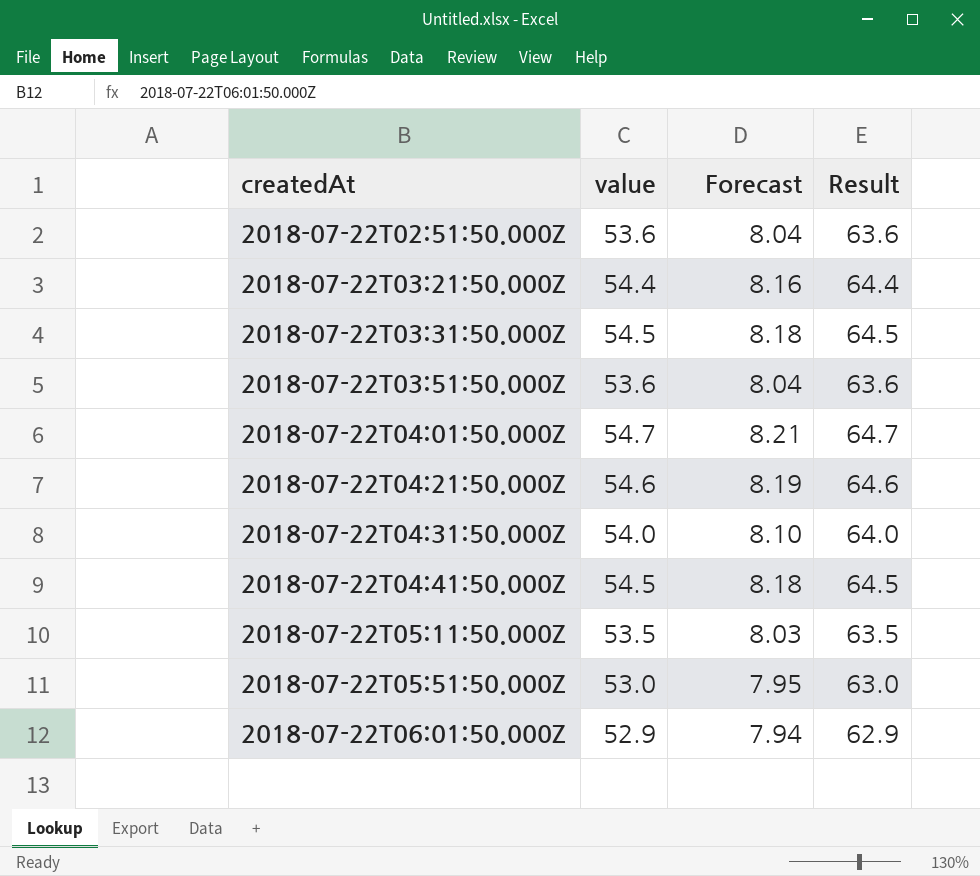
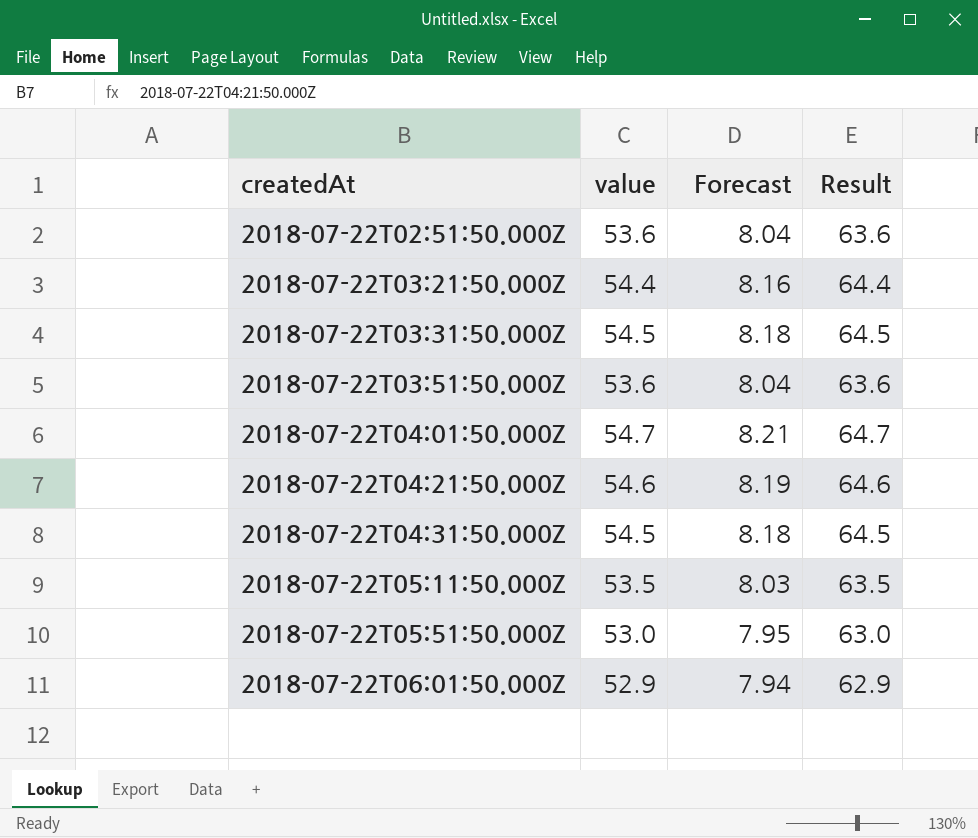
row 2018-07-22T04:41:50.000Z: 54.5 | 8.18 | 64.5 -> none
2018-07-22T04:31:50.000Z | value: 54.0 -> 54.5
2018-07-22T04:31:50.000Z | Forecast: 8.10 -> 8.18
2018-07-22T04:31:50.000Z | Result: 64.0 -> 64.5

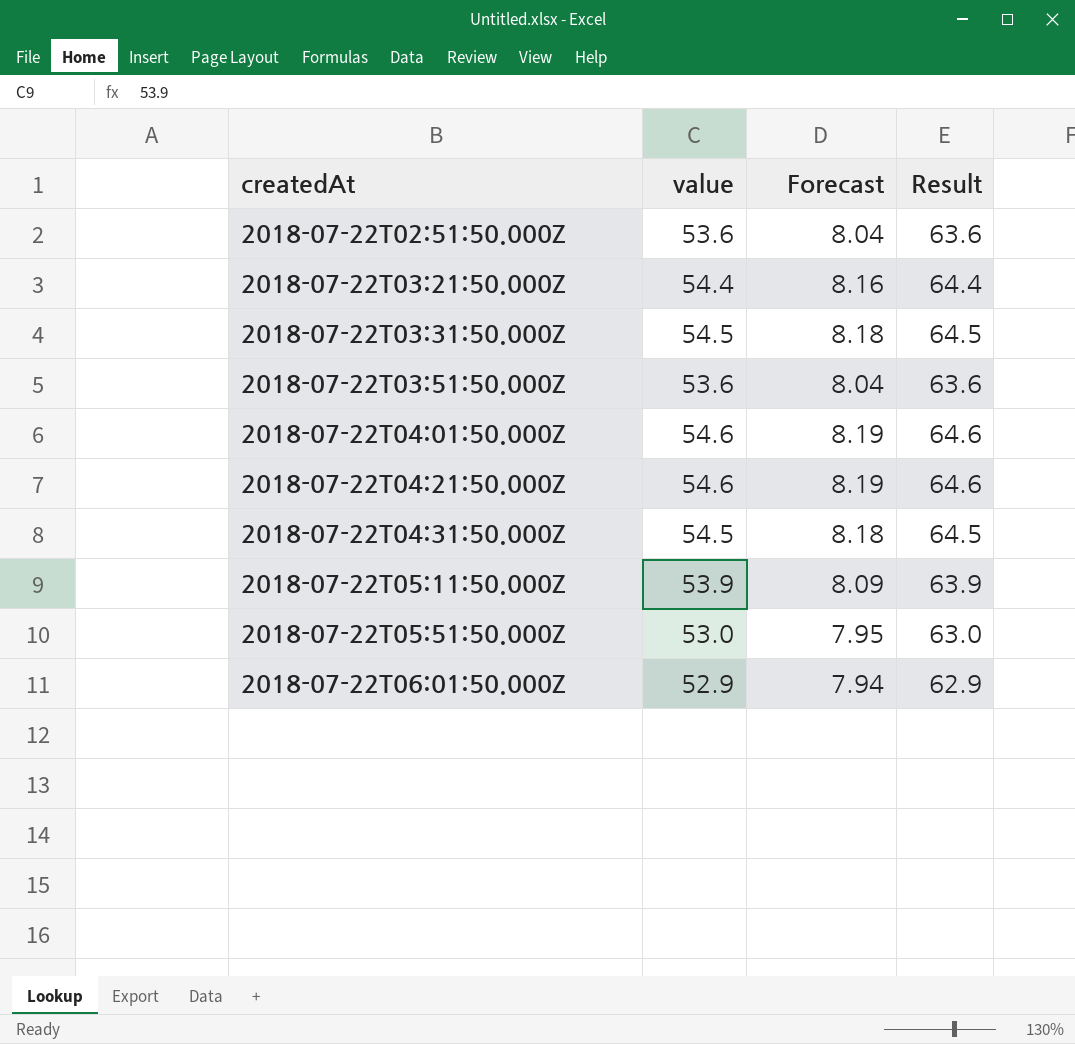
2018-07-22T04:01:50.000Z | value: 54.7 -> 54.6
2018-07-22T04:01:50.000Z | Forecast: 8.21 -> 8.19
2018-07-22T04:01:50.000Z | Result: 64.7 -> 64.6
2018-07-22T05:11:50.000Z | value: 53.5 -> 53.9
2018-07-22T05:11:50.000Z | Forecast: 8.03 -> 8.09
2018-07-22T05:11:50.000Z | Result: 63.5 -> 63.9

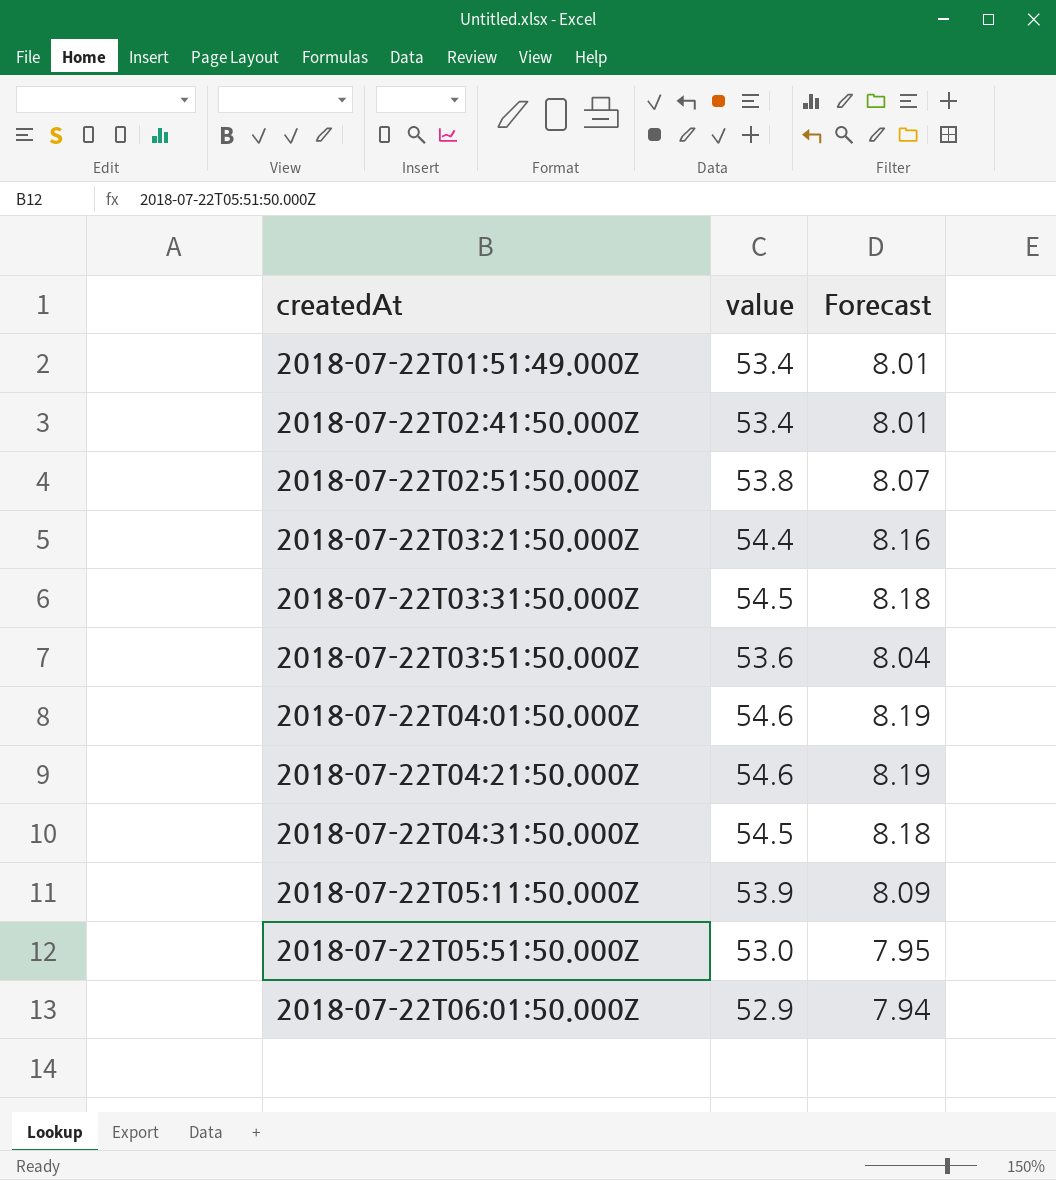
column Result | formula: [value] + 10 -> none
row 2018-07-22T01:51:49.000Z: none -> 53.4 | 8.01
row 2018-07-22T02:41:50.000Z: none -> 53.4 | 8.01
2018-07-22T02:51:50.000Z | value: 53.6 -> 53.8
2018-07-22T02:51:50.000Z | Forecast: 8.04 -> 8.07

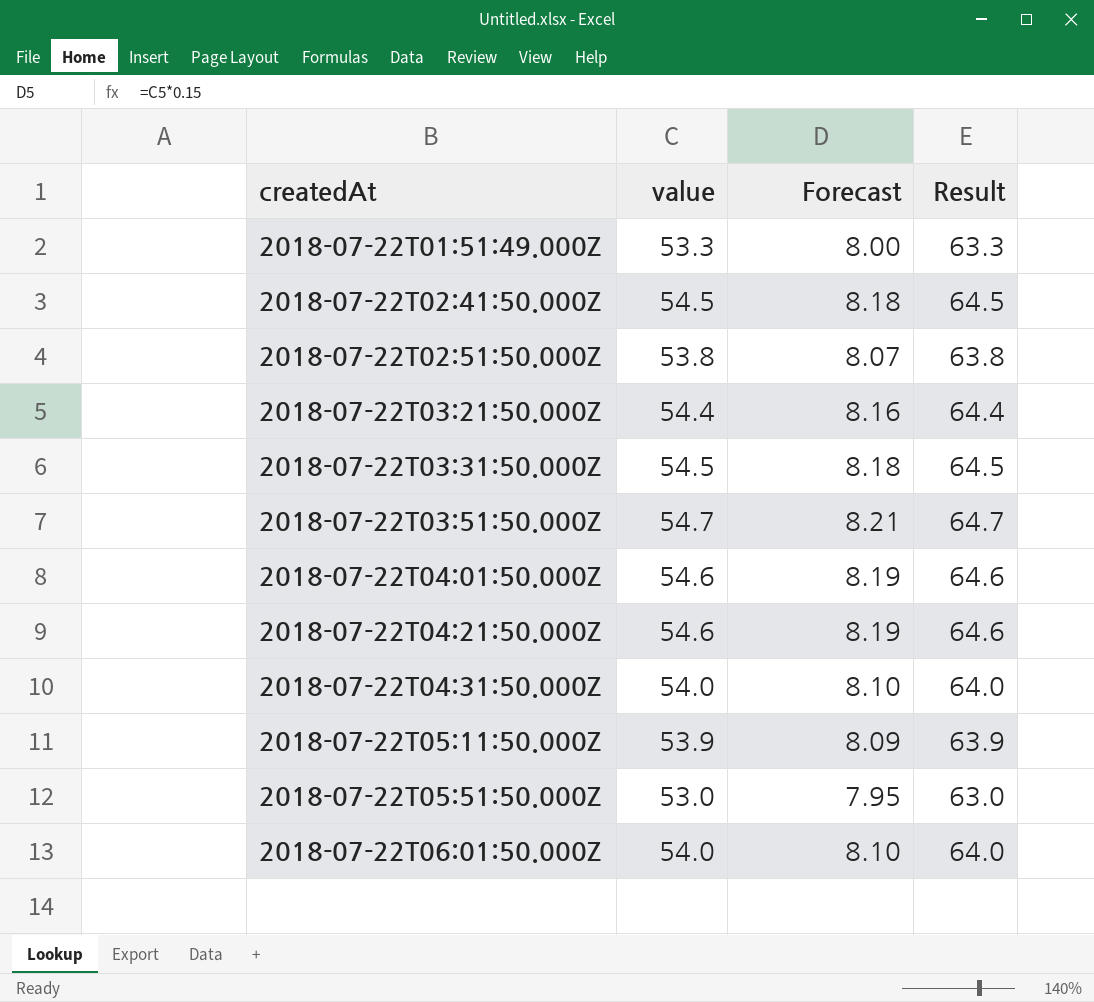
column Result | formula: none -> [value] + 10
2018-07-22T01:51:49.000Z | value: 53.4 -> 53.3
2018-07-22T01:51:49.000Z | Forecast: 8.01 -> 8.00
2018-07-22T02:41:50.000Z | value: 53.4 -> 54.5
2018-07-22T02:41:50.000Z | Forecast: 8.01 -> 8.18
2018-07-22T03:51:50.000Z | value: 53.6 -> 54.7
2018-07-22T03:51:50.000Z | Forecast: 8.04 -> 8.21
2018-07-22T04:31:50.000Z | value: 54.5 -> 54.0
2018-07-22T04:31:50.000Z | Forecast: 8.18 -> 8.10
2018-07-22T06:01:50.000Z | value: 52.9 -> 54.0
2018-07-22T06:01:50.000Z | Forecast: 7.94 -> 8.10

